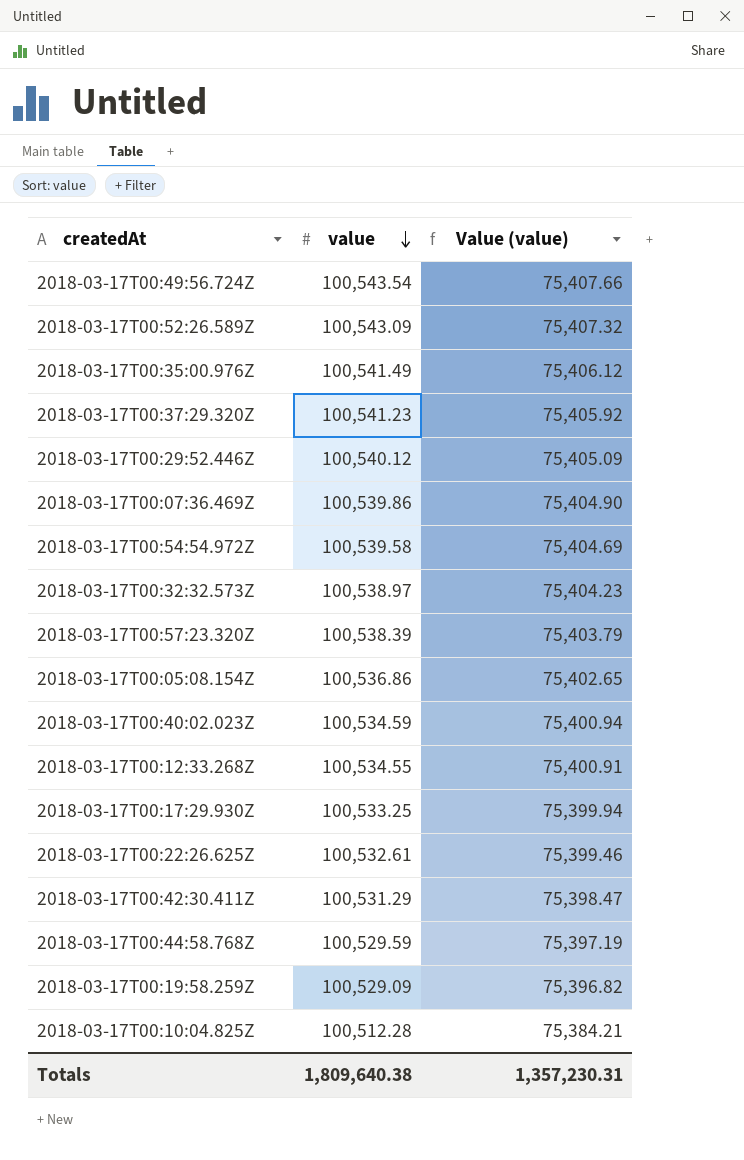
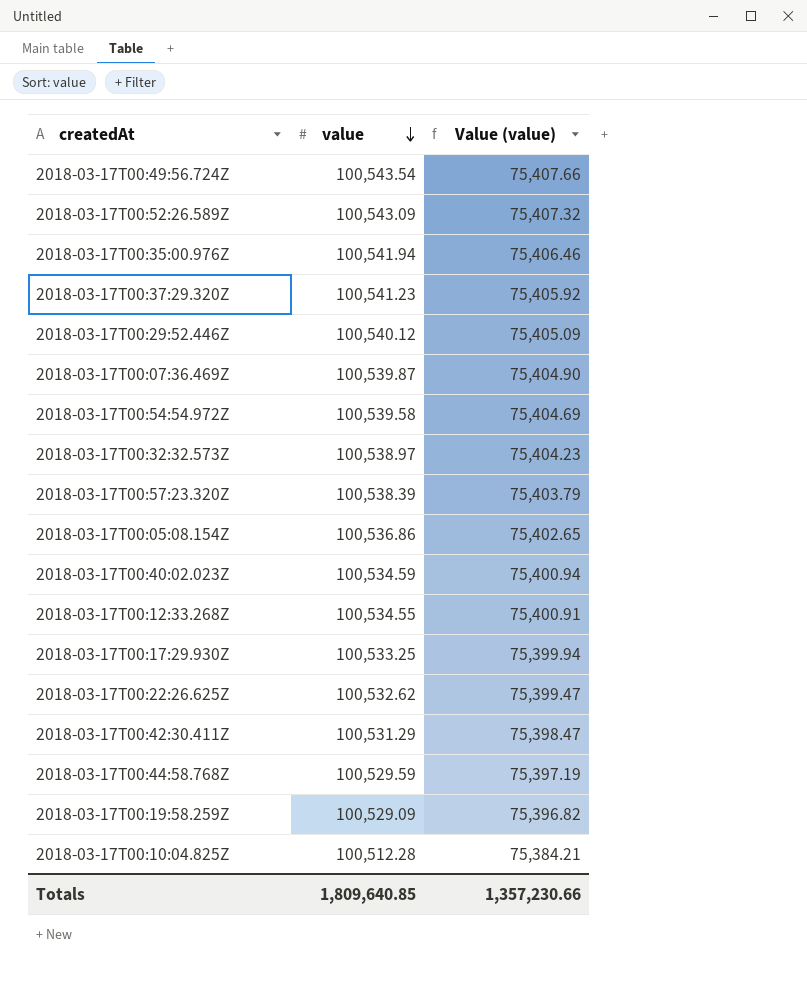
2018-03-17T00:35:00.976Z | value: 100,541.49 -> 100,541.94
2018-03-17T00:35:00.976Z | Value (value): 75,406.12 -> 75,406.46
2018-03-17T00:07:36.469Z | value: 100,539.86 -> 100,539.87
2018-03-17T00:22:26.625Z | value: 100,532.61 -> 100,532.62
2018-03-17T00:22:26.625Z | Value (value): 75,399.46 -> 75,399.47
Totals | value: 1,809,640.38 -> 1,809,640.85
Totals | Value (value): 1,357,230.31 -> 1,357,230.66

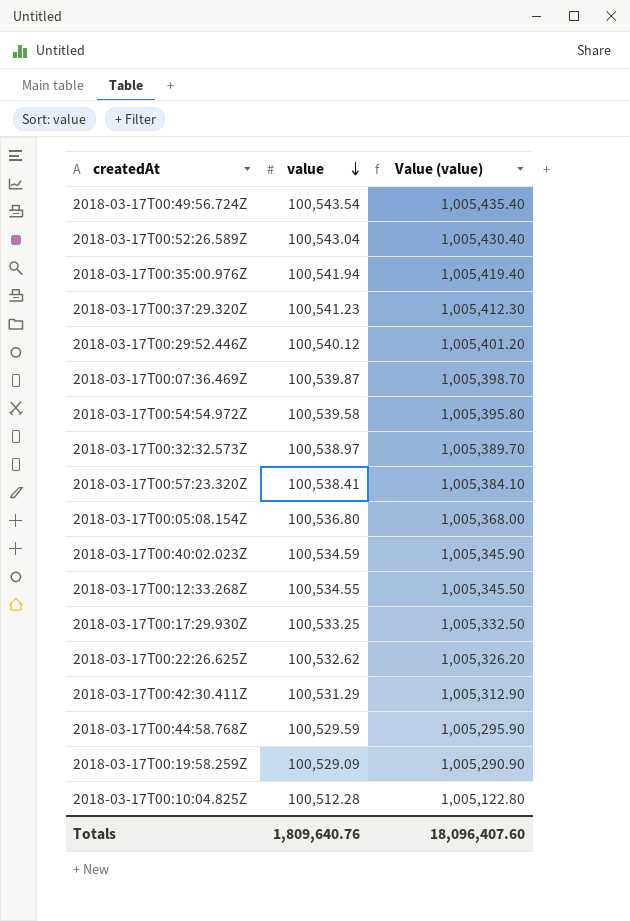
column Value (value) | formula: [value] * 0.75 -> [value] * 10
2018-03-17T00:52:26.589Z | value: 100,543.09 -> 100,543.04
2018-03-17T00:57:23.320Z | value: 100,538.39 -> 100,538.41
2018-03-17T00:05:08.154Z | value: 100,536.86 -> 100,536.80
Totals | value: 1,809,640.85 -> 1,809,640.76
Totals | Value (value): 1,357,230.66 -> 18,096,407.60

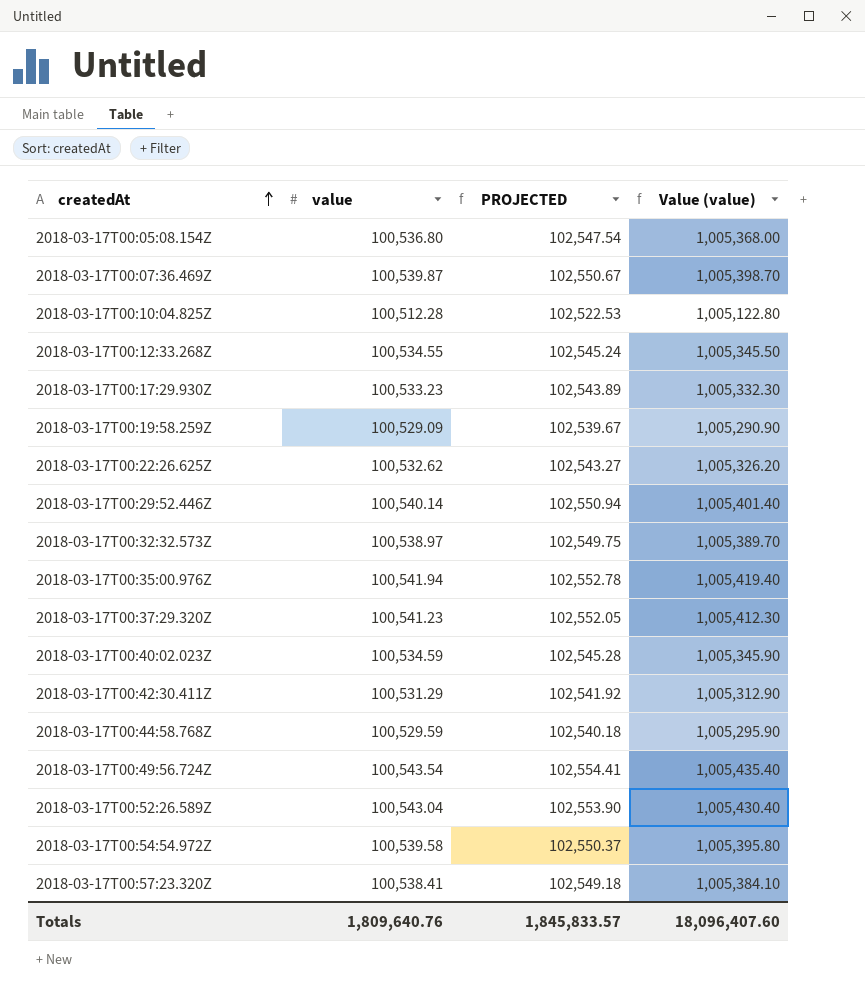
row order: value descending -> createdAt ascending
column PROJECTED | formula: none -> [value] * 1.02
2018-03-17T00:17:29.930Z | value: 100,533.25 -> 100,533.23
2018-03-17T00:17:29.930Z | Value (value): 1,005,332.50 -> 1,005,332.30
2018-03-17T00:29:52.446Z | value: 100,540.12 -> 100,540.14
2018-03-17T00:29:52.446Z | Value (value): 1,005,401.20 -> 1,005,401.40

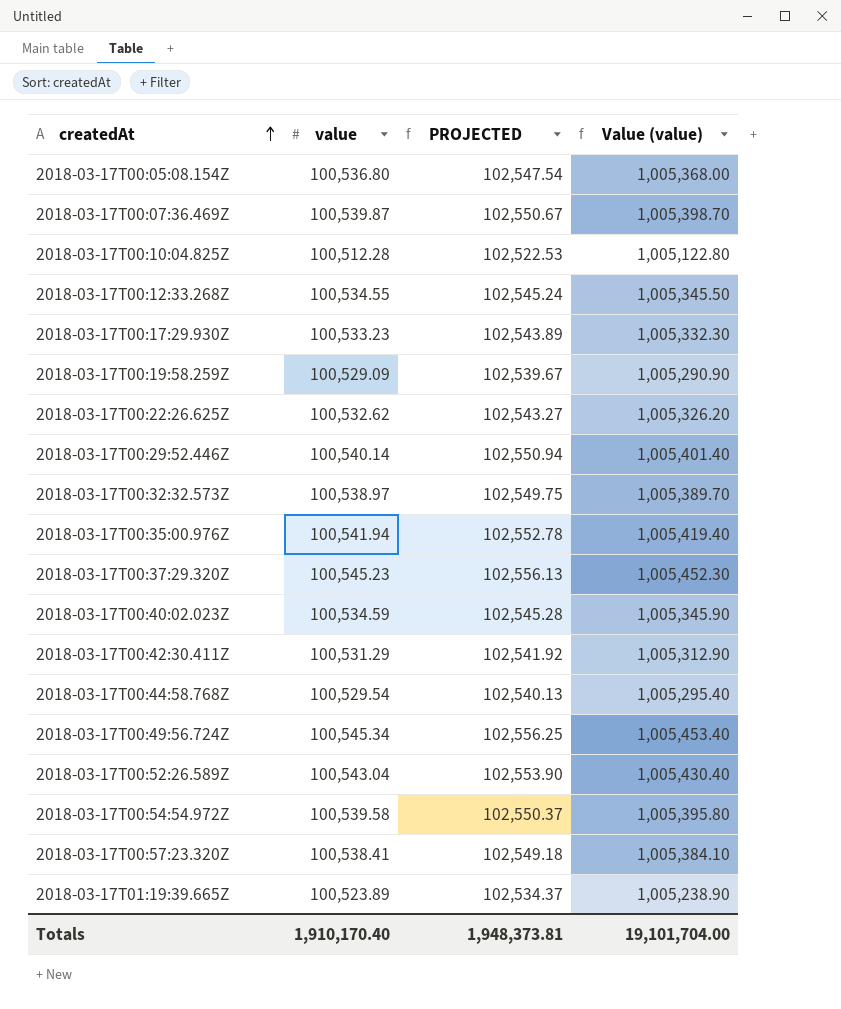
2018-03-17T00:37:29.320Z | value: 100,541.23 -> 100,545.23
2018-03-17T00:37:29.320Z | PROJECTED: 102,552.05 -> 102,556.13
2018-03-17T00:37:29.320Z | Value (value): 1,005,412.30 -> 1,005,452.30
2018-03-17T00:44:58.768Z | value: 100,529.59 -> 100,529.54
2018-03-17T00:44:58.768Z | PROJECTED: 102,540.18 -> 102,540.13
2018-03-17T00:44:58.768Z | Value (value): 1,005,295.90 -> 1,005,295.40
2018-03-17T00:49:56.724Z | value: 100,543.54 -> 100,545.34
2018-03-17T00:49:56.724Z | PROJECTED: 102,554.41 -> 102,556.25
2018-03-17T00:49:56.724Z | Value (value): 1,005,435.40 -> 1,005,453.40
row 2018-03-17T01:19:39.665Z: none -> 100,523.89 | 102,534.37 | 1,005,238.90
Totals | value: 1,809,640.76 -> 1,910,170.40
Totals | PROJECTED: 1,845,833.57 -> 1,948,373.81
Totals | Value (value): 18,096,407.60 -> 19,101,704.00

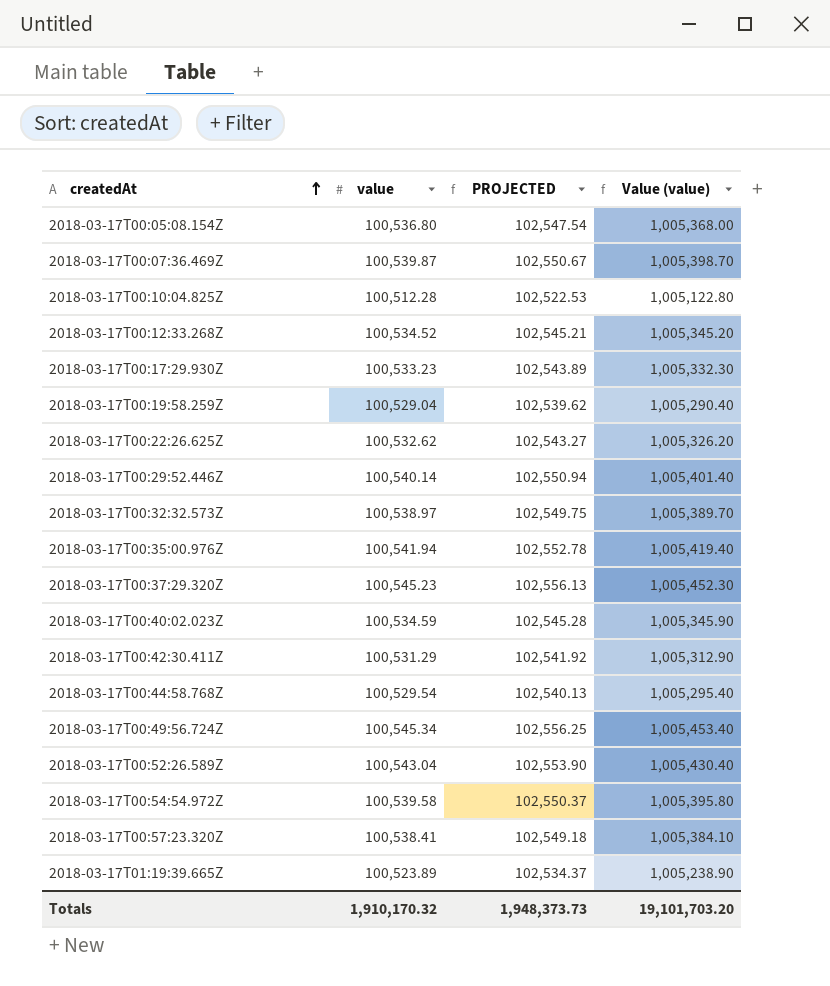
2018-03-17T00:12:33.268Z | value: 100,534.55 -> 100,534.52
2018-03-17T00:12:33.268Z | PROJECTED: 102,545.24 -> 102,545.21
2018-03-17T00:12:33.268Z | Value (value): 1,005,345.50 -> 1,005,345.20
2018-03-17T00:19:58.259Z | value: 100,529.09 -> 100,529.04
2018-03-17T00:19:58.259Z | PROJECTED: 102,539.67 -> 102,539.62
2018-03-17T00:19:58.259Z | Value (value): 1,005,290.90 -> 1,005,290.40
Totals | value: 1,910,170.40 -> 1,910,170.32
Totals | PROJECTED: 1,948,373.81 -> 1,948,373.73
Totals | Value (value): 19,101,704.00 -> 19,101,703.20

